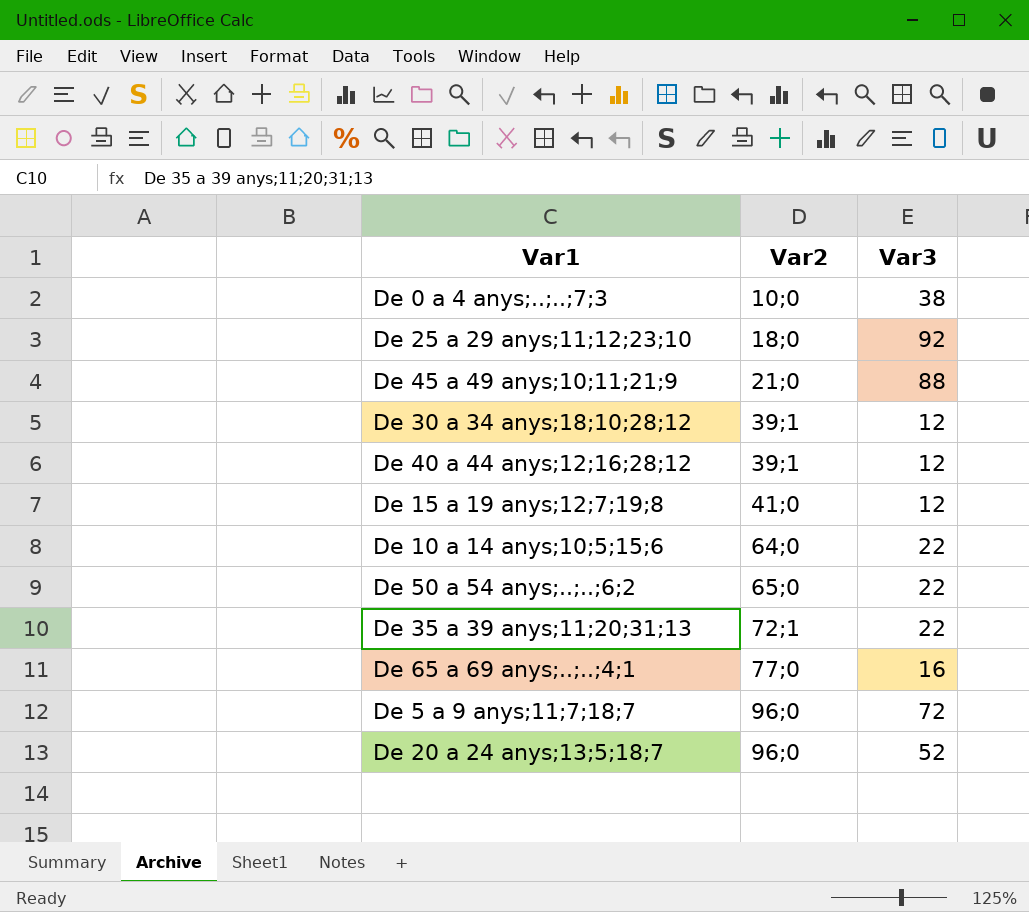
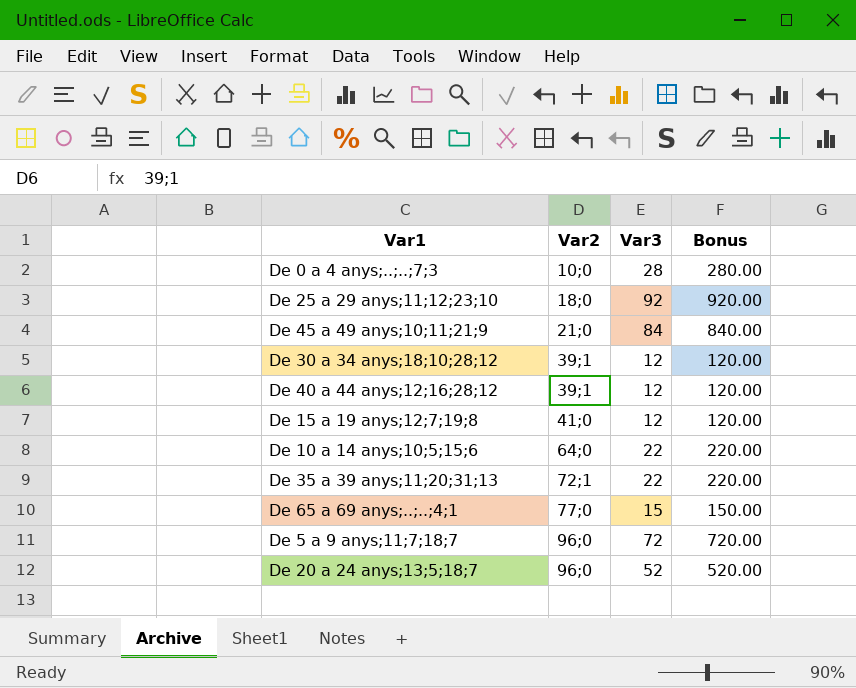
column Bonus | formula: none -> [Var3] * 10
row De 50 a 54 anys;..;..;6;2: 65;0 | 22 -> none
De 0 a 4 anys;..;..;7;3 | Var3: 38 -> 28
De 45 a 49 anys;10;11;21;9 | Var3: 88 -> 84
De 65 a 69 anys;..;..;4;1 | Var3: 16 -> 15

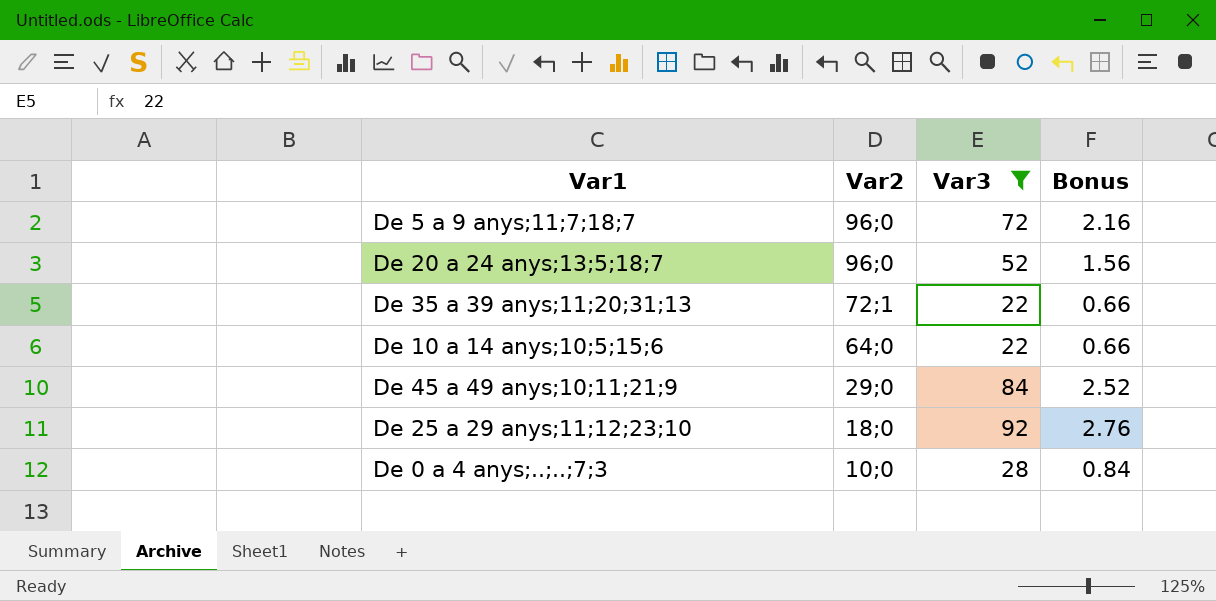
filter: none -> Var3 >= 22
row order: Var2 ascending -> Var2 descending
column Bonus | formula: [Var3] * 10 -> [Var3] * 0.03
De 45 a 49 anys;10;11;21;9 | Var2: 21;0 -> 29;0

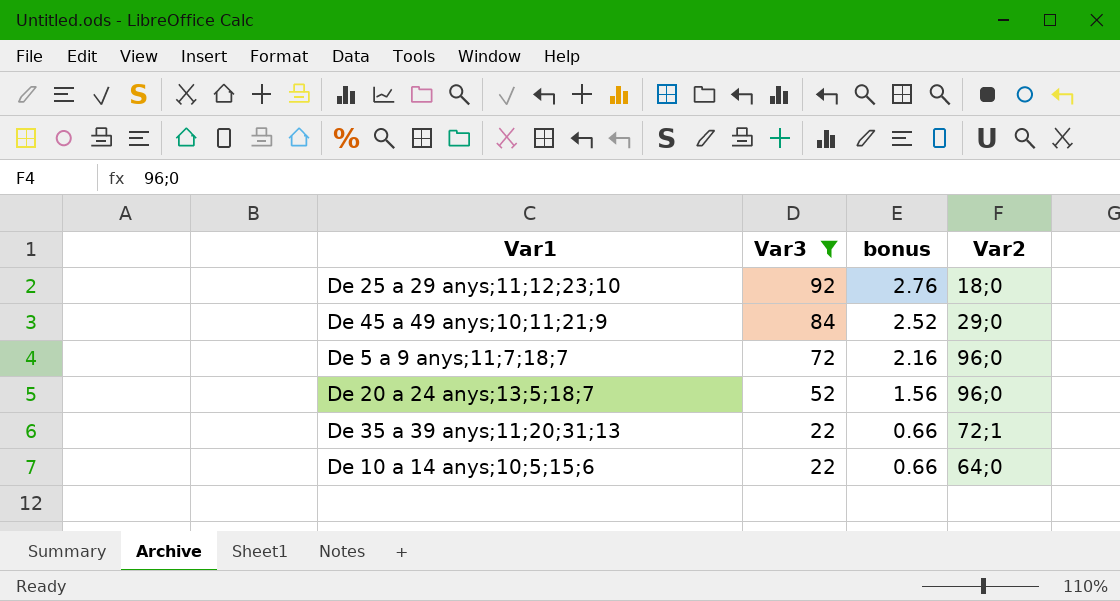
row order: Var2 descending -> Var3 descending
column name: Bonus -> bonus
column Var2 | position: 2 -> 4
row De 0 a 4 anys;..;..;7;3: 10;0 | 28 | 0.84 -> none

